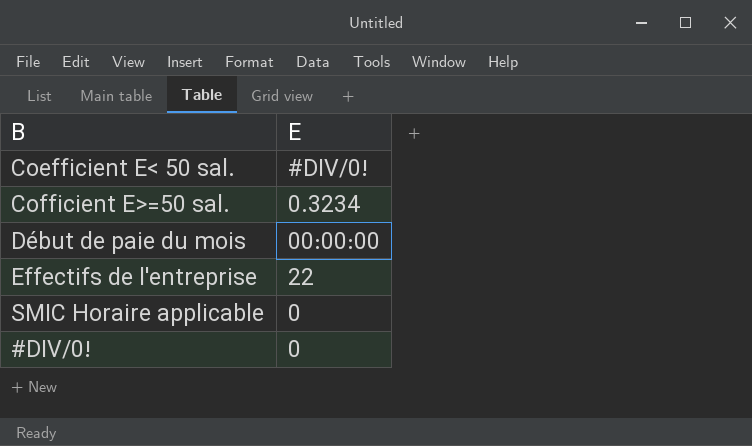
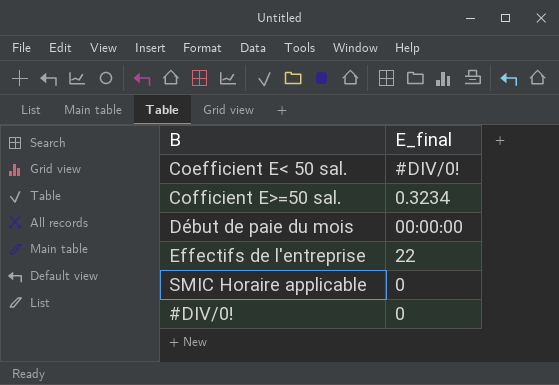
column name: E -> E_final

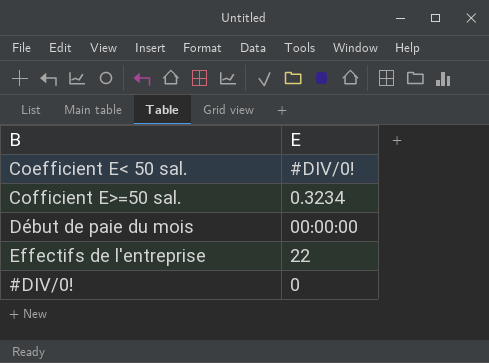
column name: E_final -> E
row SMIC Horaire applicable: 0 -> none

